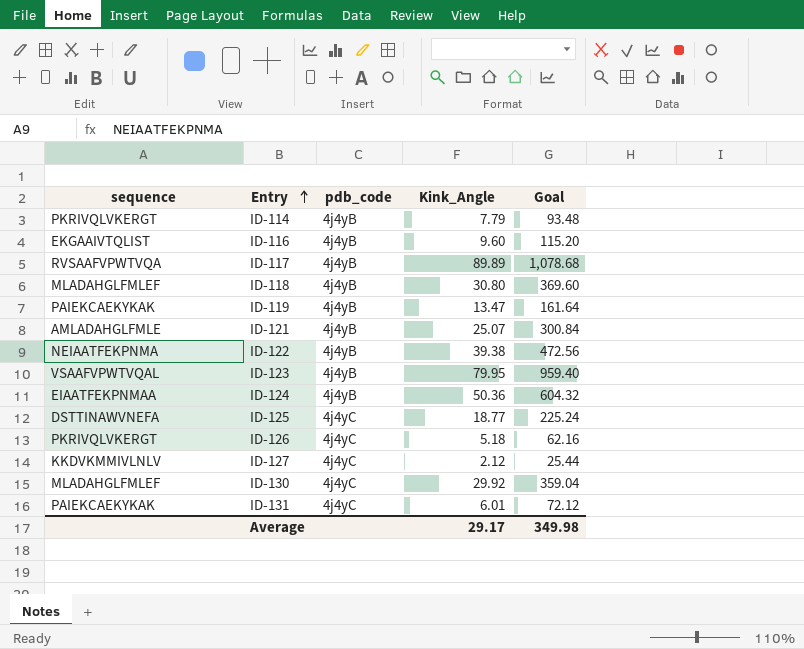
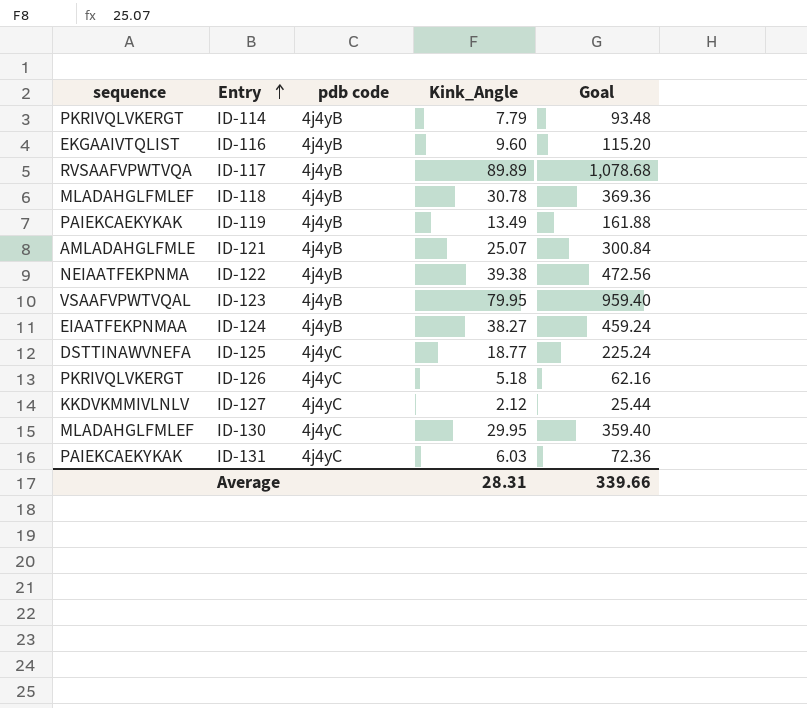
column name: pdb_code -> pdb code
ID-118 | Kink_Angle: 30.80 -> 30.78
ID-118 | Goal: 369.60 -> 369.36
ID-119 | Kink_Angle: 13.47 -> 13.49
ID-119 | Goal: 161.64 -> 161.88
ID-124 | Kink_Angle: 50.36 -> 38.27
ID-124 | Goal: 604.32 -> 459.24
ID-130 | Kink_Angle: 29.92 -> 29.95
ID-130 | Goal: 359.04 -> 359.40
ID-131 | Kink_Angle: 6.01 -> 6.03
ID-131 | Goal: 72.12 -> 72.36
Average | Kink_Angle: 29.17 -> 28.31
Average | Goal: 349.98 -> 339.66

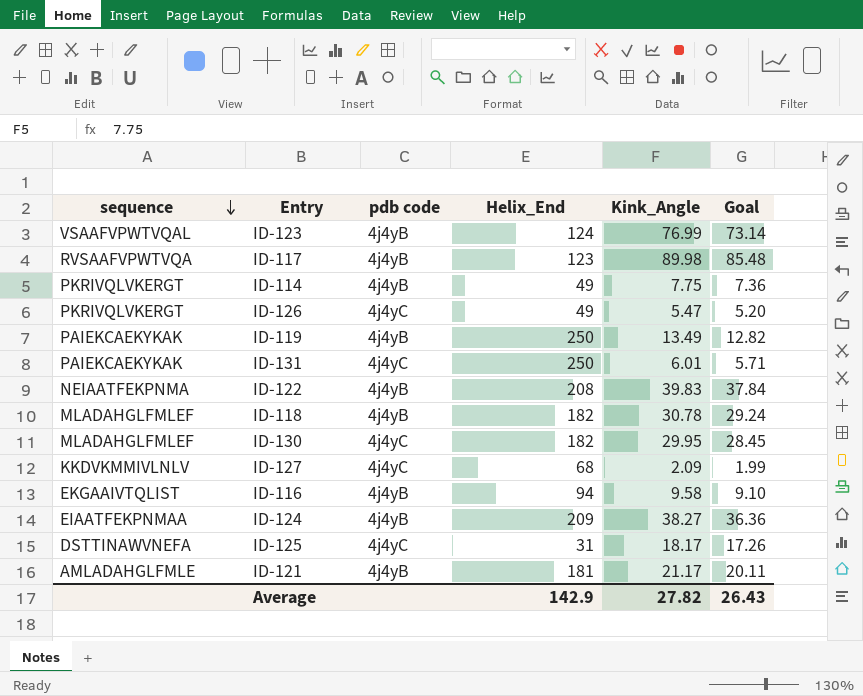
row order: Entry ascending -> sequence descending
column Helix_End | position: none -> 4
column Goal | formula: [Kink_Angle] * 12 -> [Kink_Angle] * 0.95
ID-123 | Kink_Angle: 79.95 -> 76.99
ID-117 | Kink_Angle: 89.89 -> 89.98
ID-114 | Kink_Angle: 7.79 -> 7.75
ID-126 | Kink_Angle: 5.18 -> 5.47
ID-131 | Kink_Angle: 6.03 -> 6.01
ID-122 | Kink_Angle: 39.38 -> 39.83
ID-127 | Kink_Angle: 2.12 -> 2.09
ID-116 | Kink_Angle: 9.60 -> 9.58
ID-125 | Kink_Angle: 18.77 -> 18.17
ID-121 | Kink_Angle: 25.07 -> 21.17
Average | Kink_Angle: 28.31 -> 27.82
Average | Goal: 339.66 -> 26.43

